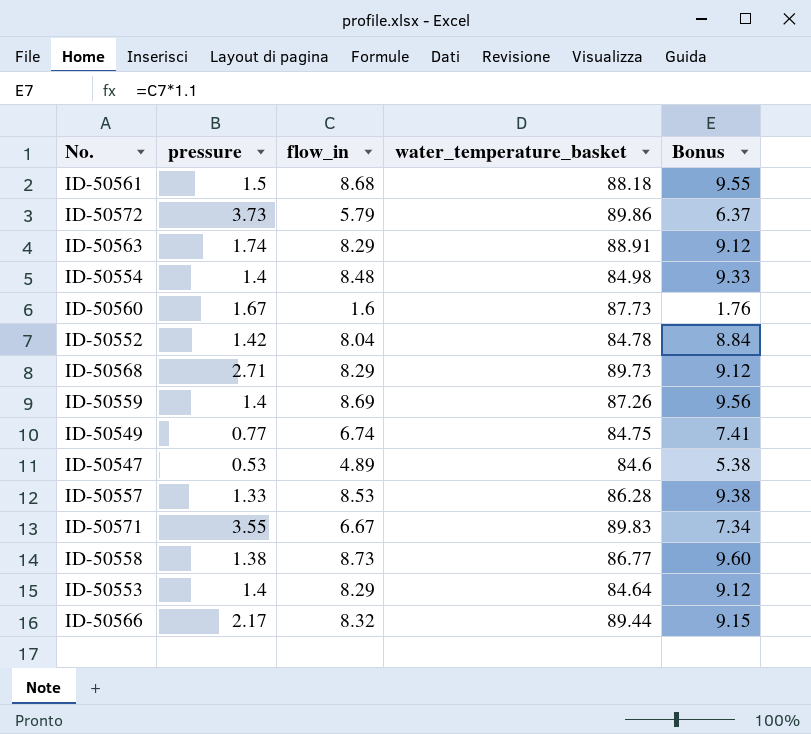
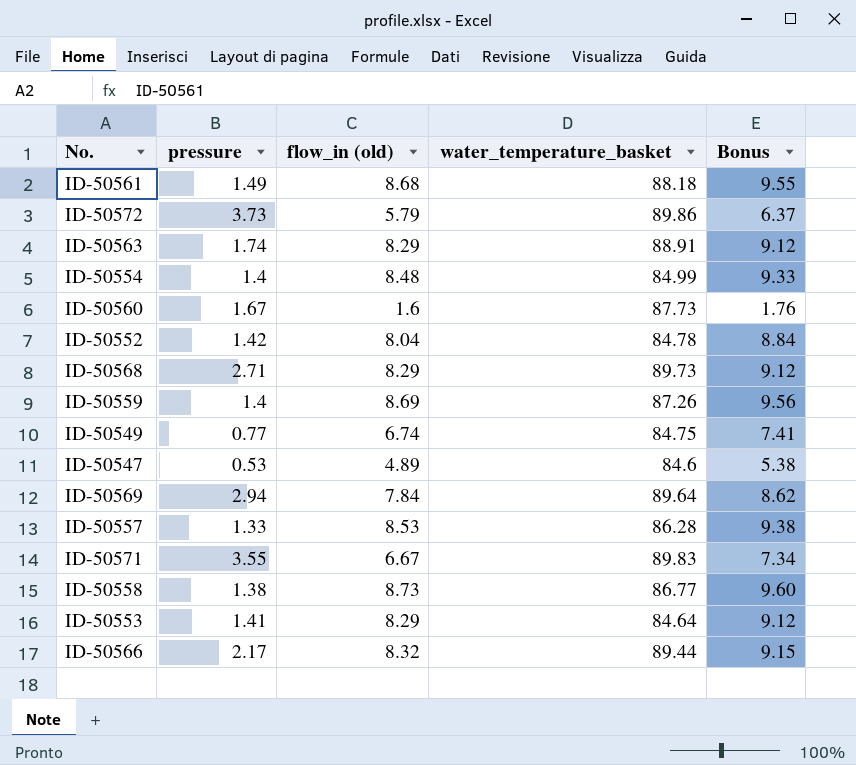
column name: flow_in -> flow_in (old)
ID-50561 | pressure: 1.5 -> 1.49
ID-50554 | water_temperature_basket: 84.98 -> 84.99
row ID-50569: none -> 2.94 | 7.84 | 89.64 | 8.62
ID-50553 | pressure: 1.4 -> 1.41

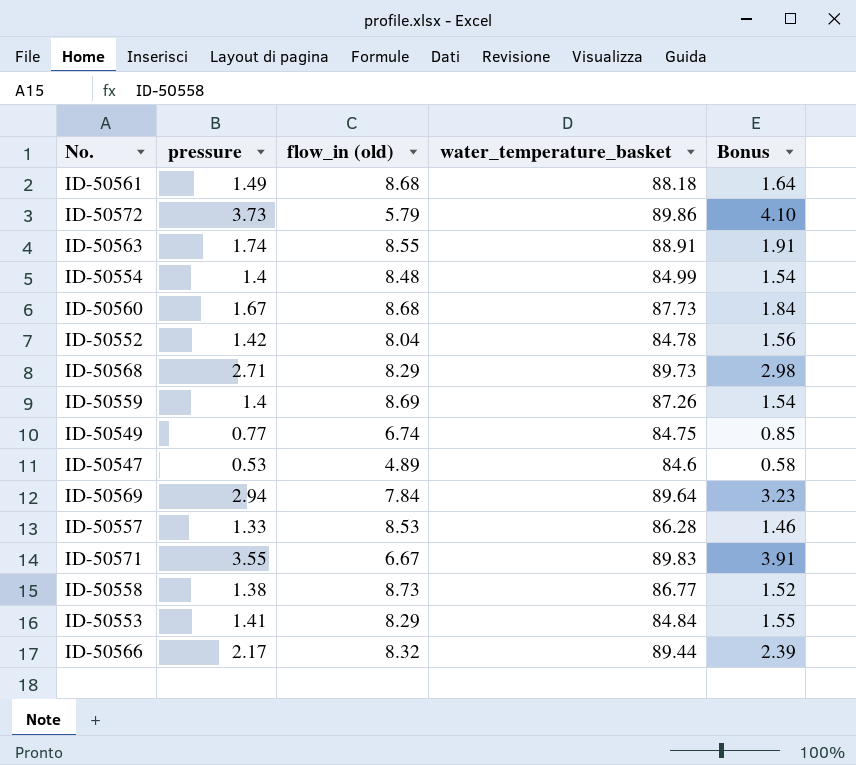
column Bonus | formula: [flow_in (old)] * 1.1 -> [pressure] * 1.1
ID-50563 | flow_in (old): 8.29 -> 8.55
ID-50560 | flow_in (old): 1.6 -> 8.68
ID-50553 | water_temperature_basket: 84.64 -> 84.84

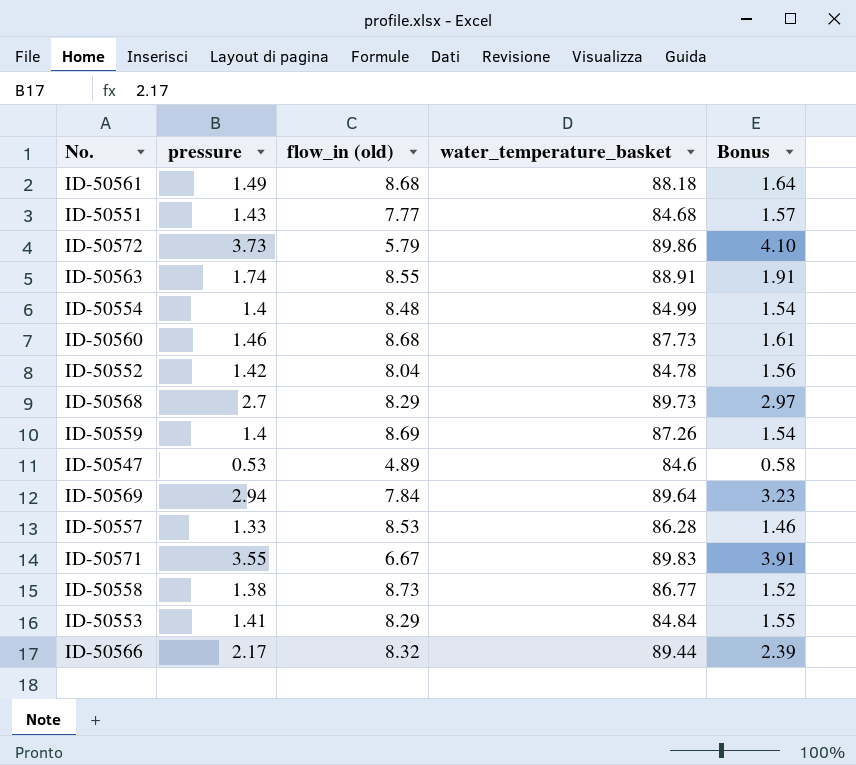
row ID-50549: 0.77 | 6.74 | 84.75 | 0.85 -> none
row ID-50551: none -> 1.43 | 7.77 | 84.68 | 1.57
ID-50560 | pressure: 1.67 -> 1.46
ID-50560 | Bonus: 1.84 -> 1.61
ID-50568 | pressure: 2.71 -> 2.7
ID-50568 | Bonus: 2.98 -> 2.97

